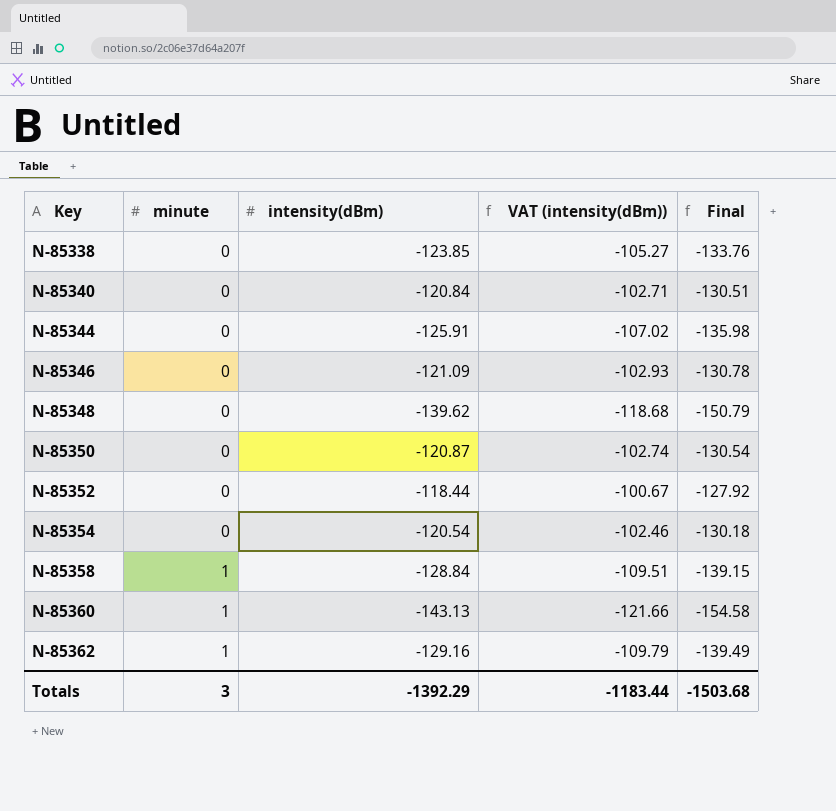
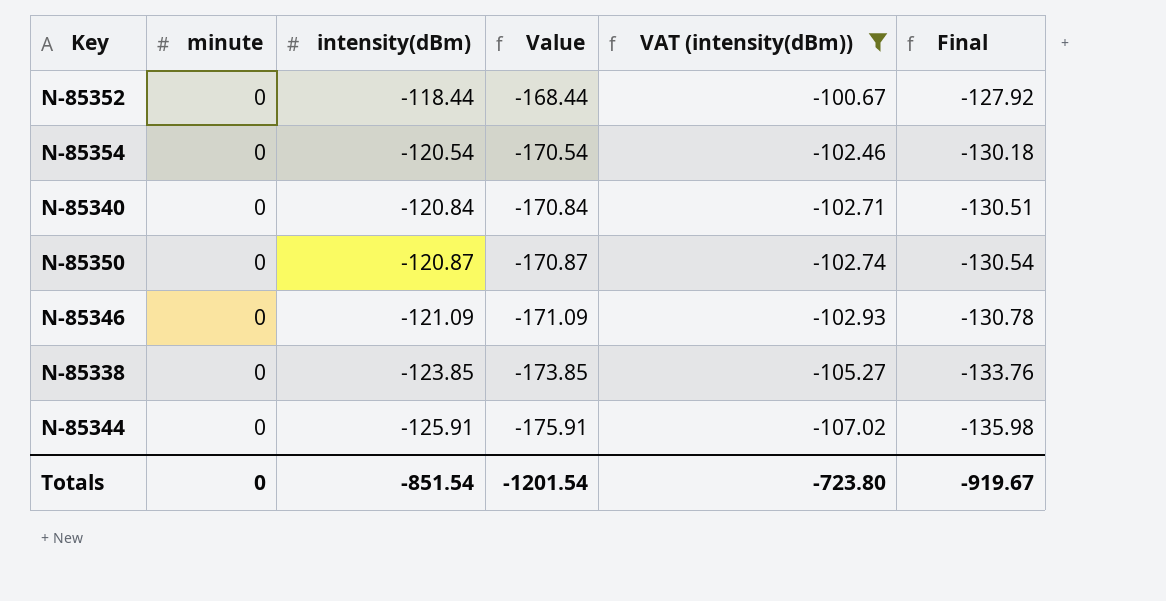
filter: none -> VAT (intensity(dBm)) >= -107.02
row order: Key ascending -> intensity(dBm) descending
column Value | formula: none -> [intensity(dBm)] - 50
Totals | minute: 3 -> 0
Totals | intensity(dBm): -1392.29 -> -851.54
Totals | VAT (intensity(dBm)): -1183.44 -> -723.80
Totals | Final: -1503.68 -> -919.67

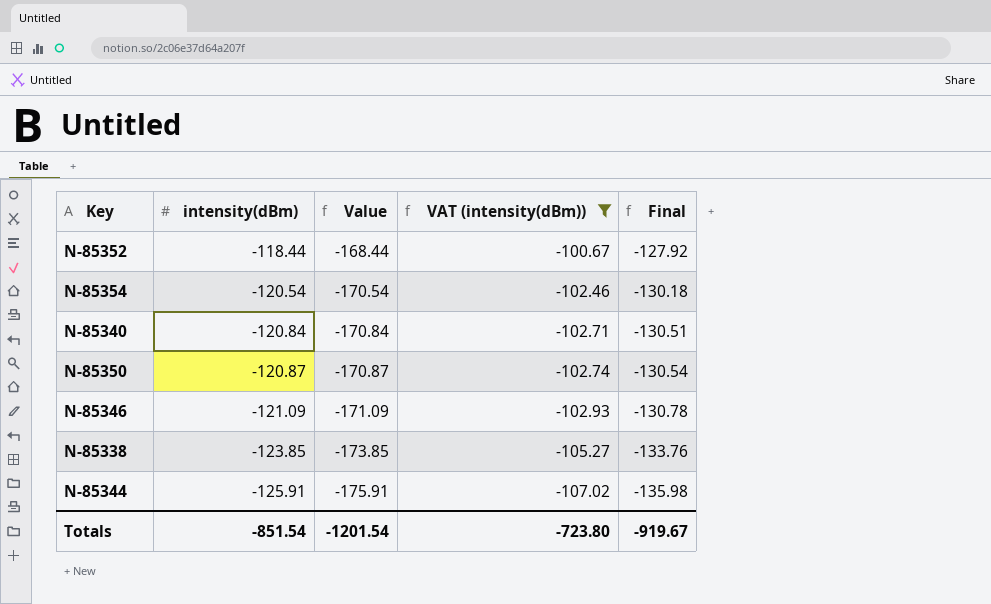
column minute | position: 2 -> none

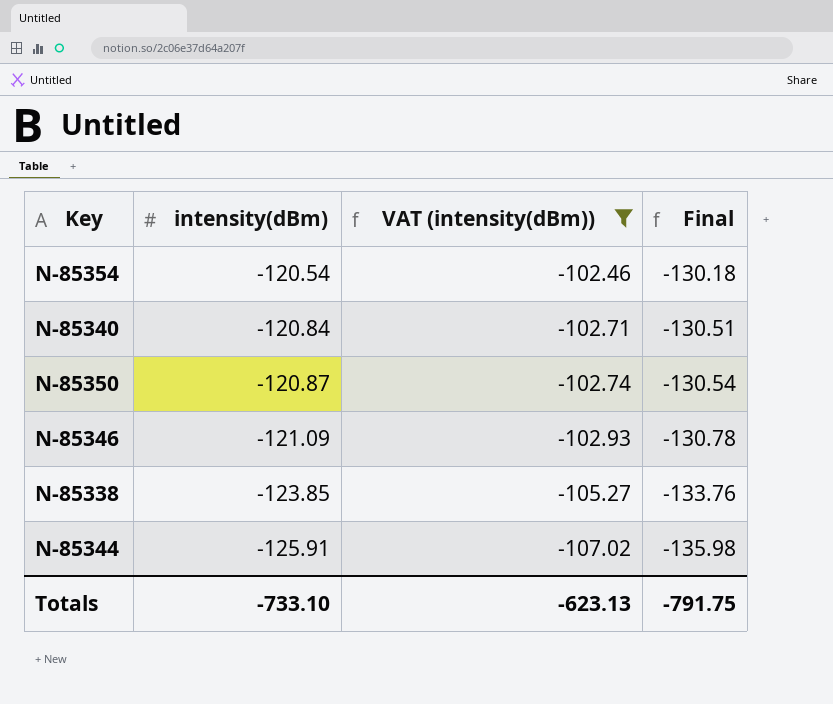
column Value | formula: [intensity(dBm)] - 50 -> none
row N-85352: -118.44 | -168.44 | -100.67 | -127.92 -> none
Totals | intensity(dBm): -851.54 -> -733.10
Totals | VAT (intensity(dBm)): -723.80 -> -623.13
Totals | Final: -919.67 -> -791.75

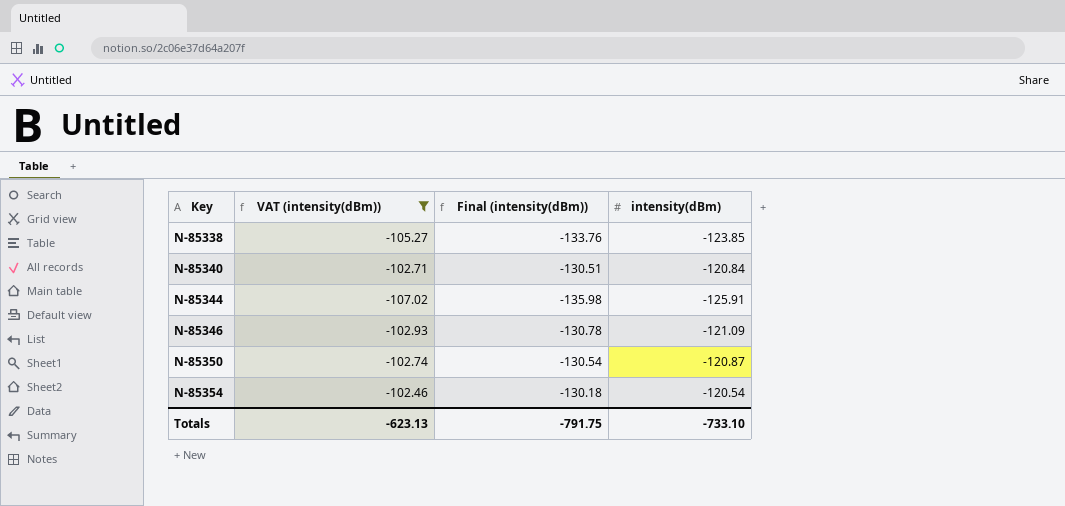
row order: intensity(dBm) descending -> Key ascending
column name: Final -> Final (intensity(dBm))
column intensity(dBm) | position: 2 -> 4

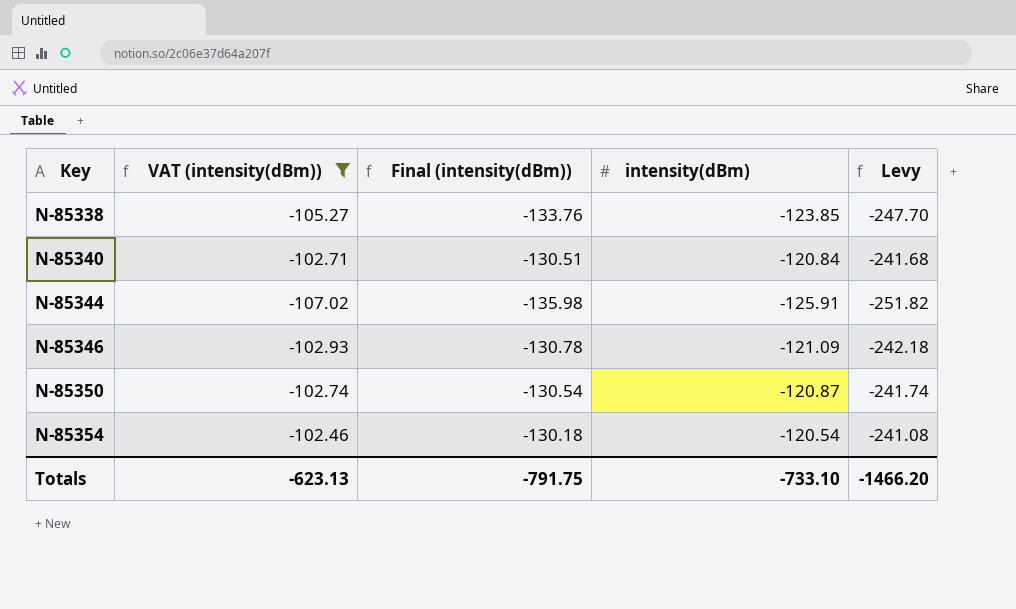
column Levy | formula: none -> [intensity(dBm)] * 2

